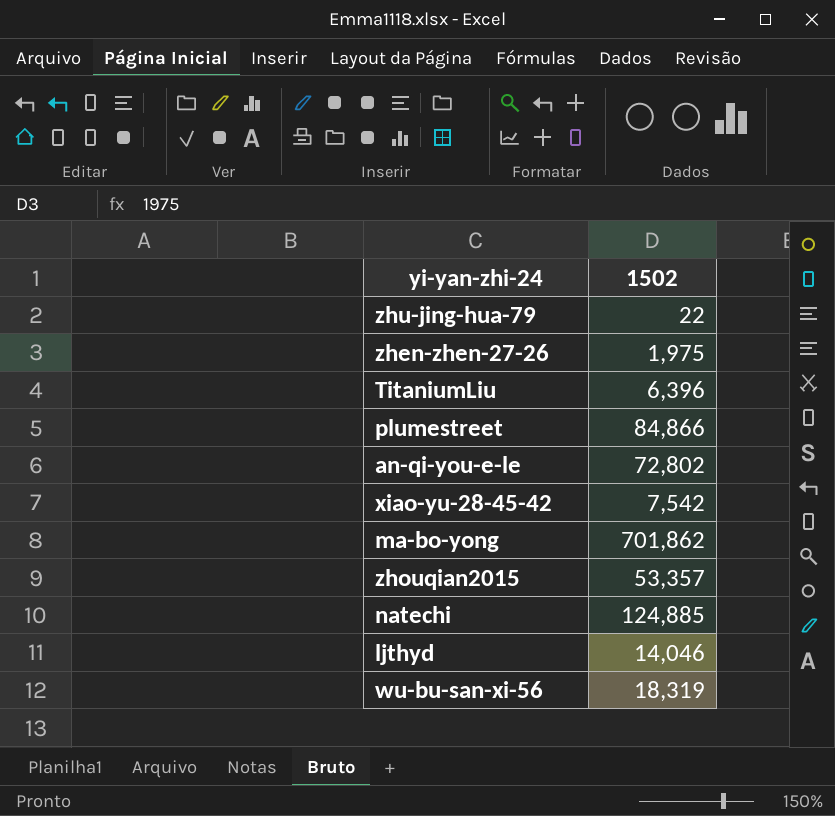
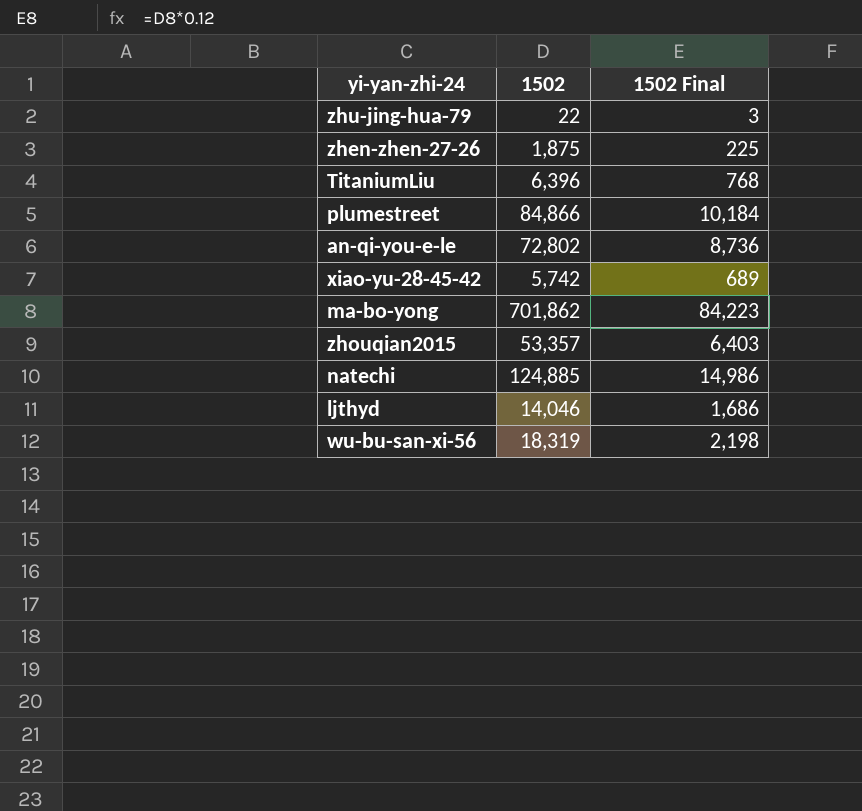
column 1502 Final | formula: none -> [1502] * 0.12
zhen-zhen-27-26 | 1502: 1,975 -> 1,875
xiao-yu-28-45-42 | 1502: 7,542 -> 5,742

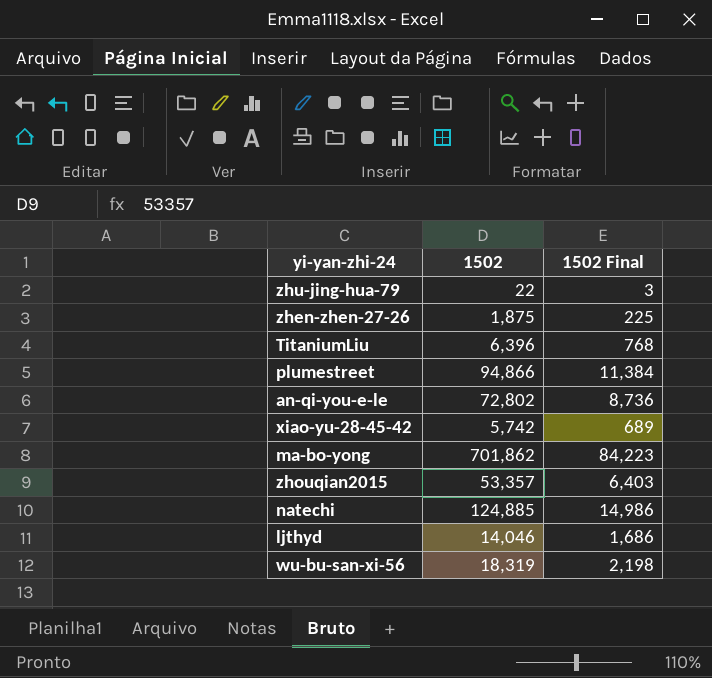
plumestreet | 1502: 84,866 -> 94,866
plumestreet | 1502 Final: 10,184 -> 11,384

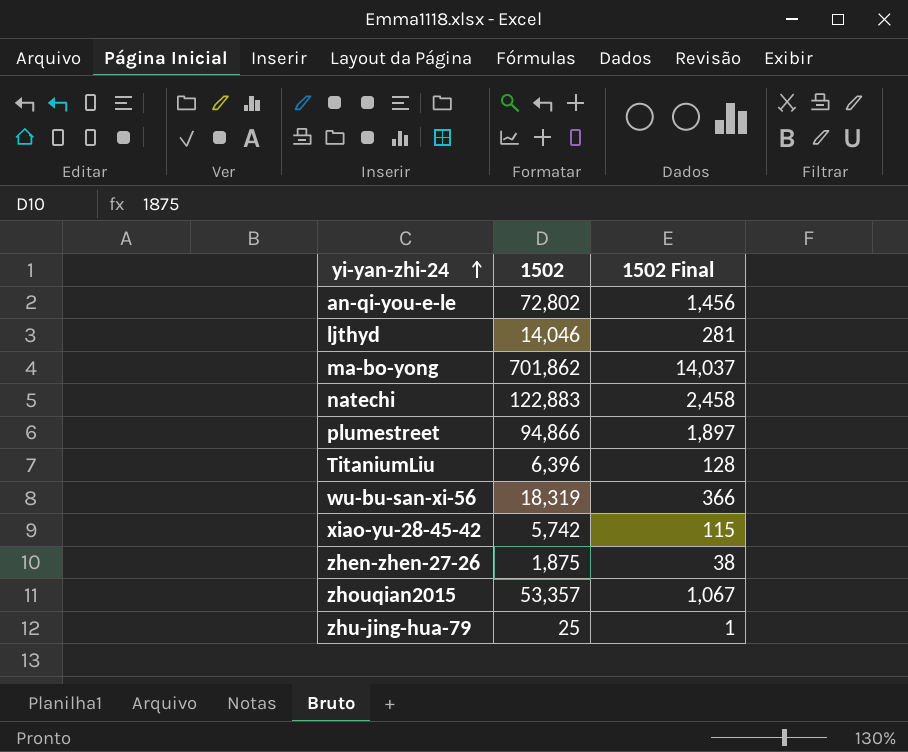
row order: none -> yi-yan-zhi-24 ascending
column 1502 Final | formula: [1502] * 0.12 -> [1502] * 0.02
natechi | 1502: 124,885 -> 122,883
zhu-jing-hua-79 | 1502: 22 -> 25

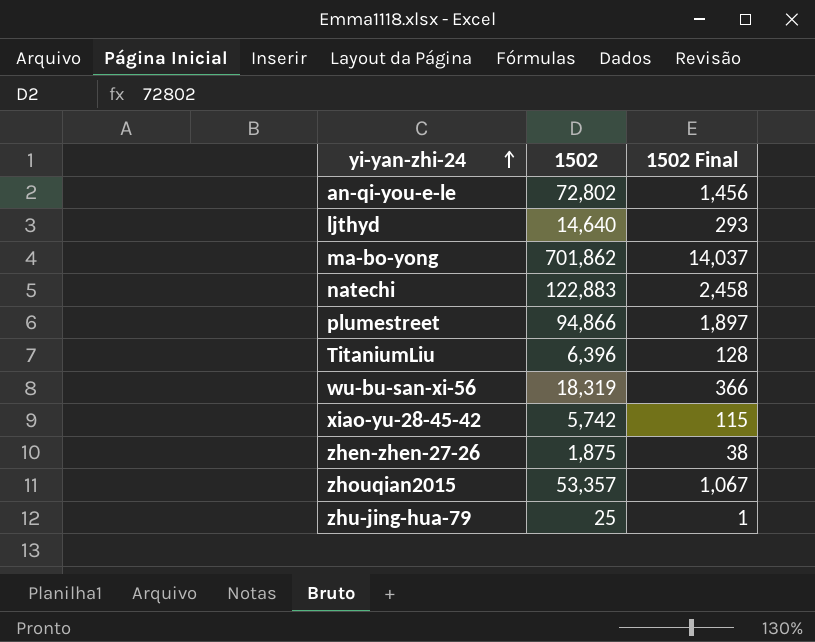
ljthyd | 1502: 14,046 -> 14,640
ljthyd | 1502 Final: 281 -> 293

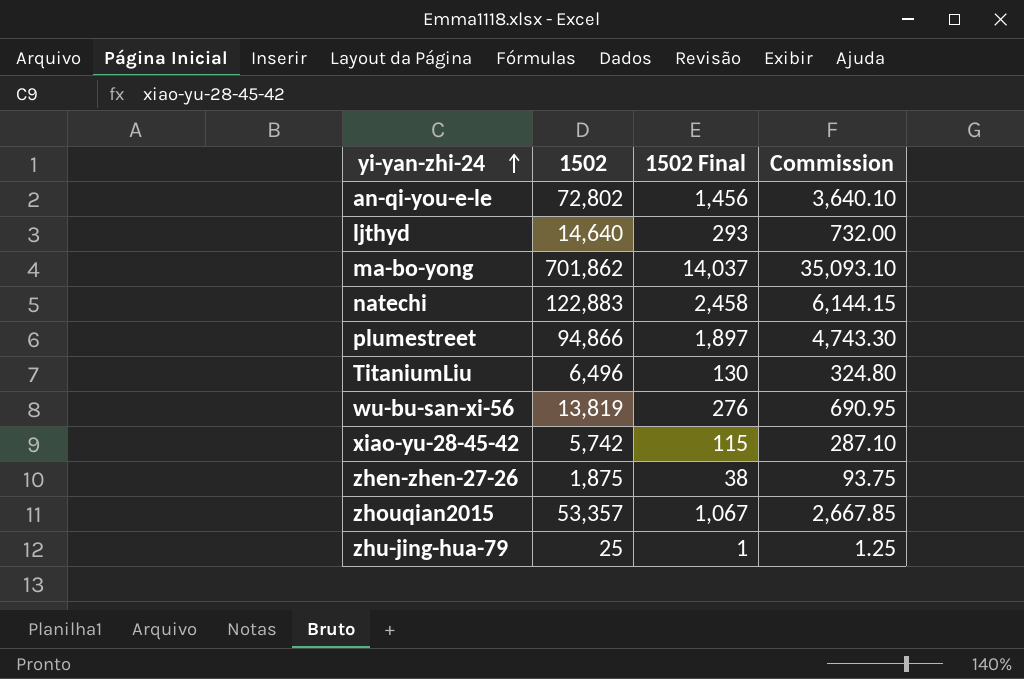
column Commission | formula: none -> [1502] * 0.05
TitaniumLiu | 1502: 6,396 -> 6,496
TitaniumLiu | 1502 Final: 128 -> 130
wu-bu-san-xi-56 | 1502: 18,319 -> 13,819
wu-bu-san-xi-56 | 1502 Final: 366 -> 276

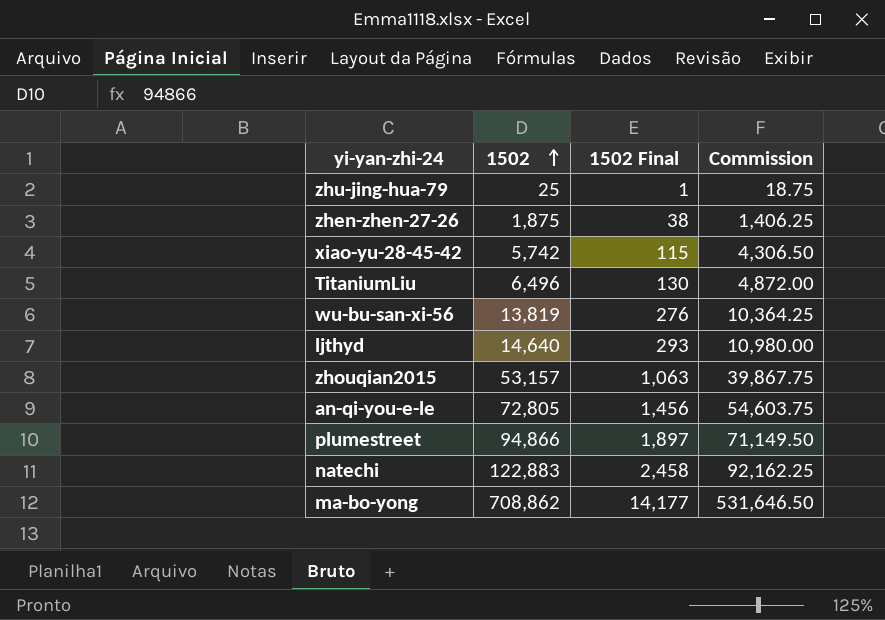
row order: yi-yan-zhi-24 ascending -> 1502 ascending
column Commission | formula: [1502] * 0.05 -> [1502] * 0.75
zhouqian2015 | 1502: 53,357 -> 53,157
zhouqian2015 | 1502 Final: 1,067 -> 1,063
an-qi-you-e-le | 1502: 72,802 -> 72,805
ma-bo-yong | 1502: 701,862 -> 708,862
ma-bo-yong | 1502 Final: 14,037 -> 14,177

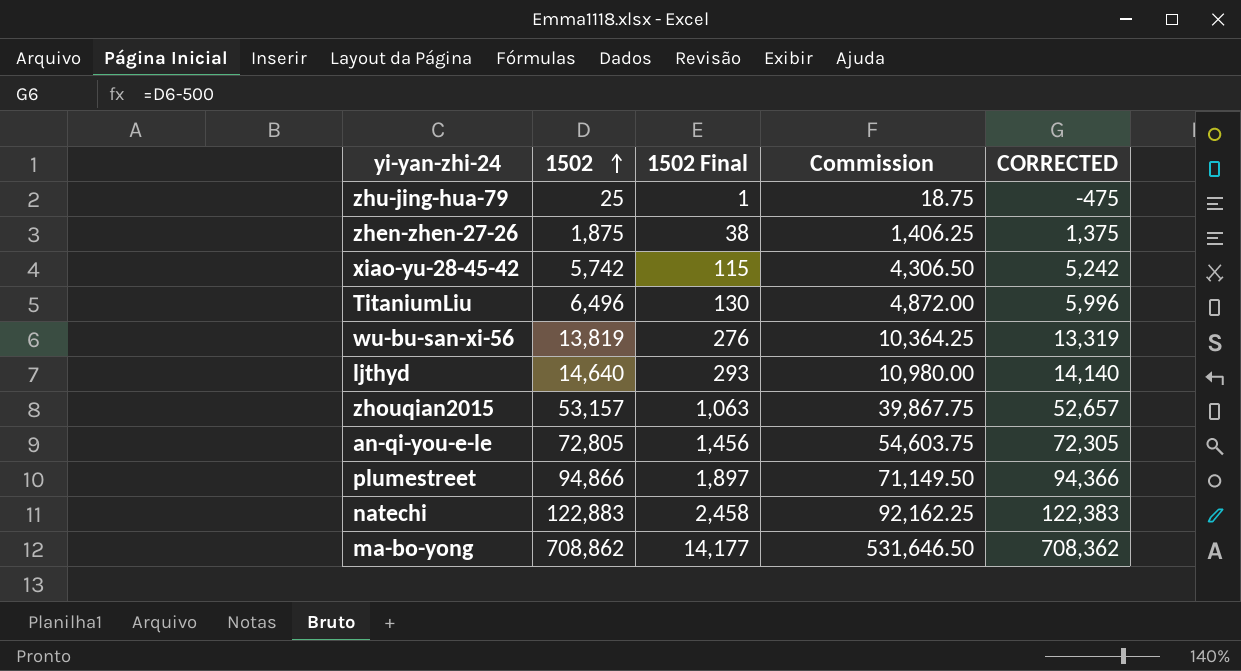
column CORRECTED | formula: none -> [1502] - 500

